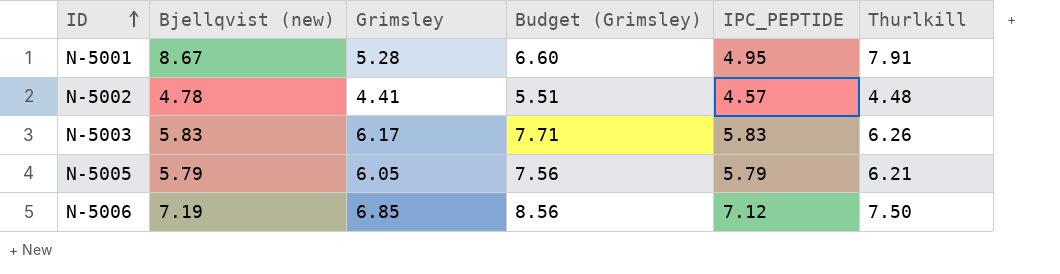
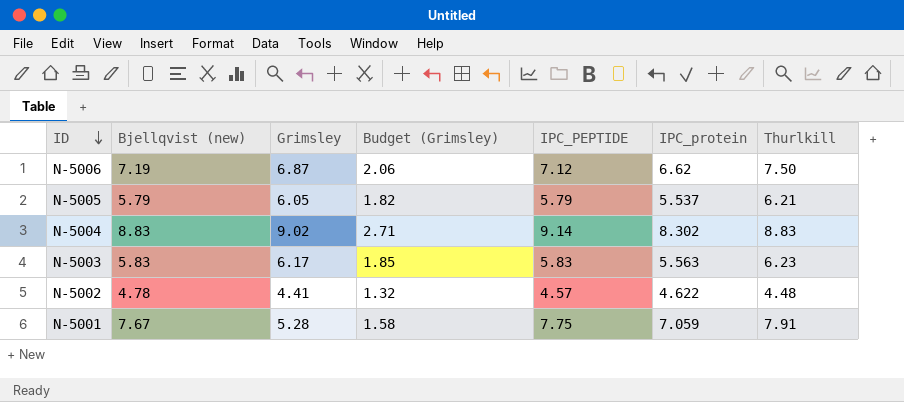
row order: ID ascending -> ID descending
column Budget (Grimsley) | formula: [Grimsley] * 1.25 -> [Grimsley] * 0.3
column IPC_protein | position: none -> 6
N-5006 | Grimsley: 6.85 -> 6.87
row N-5004: none -> 8.83 | 9.02 | 2.71 | 9.14 | 8.302 | 8.83
N-5003 | Thurlkill: 6.26 -> 6.23
N-5001 | Bjellqvist (new): 8.67 -> 7.67
N-5001 | IPC_PEPTIDE: 4.95 -> 7.75

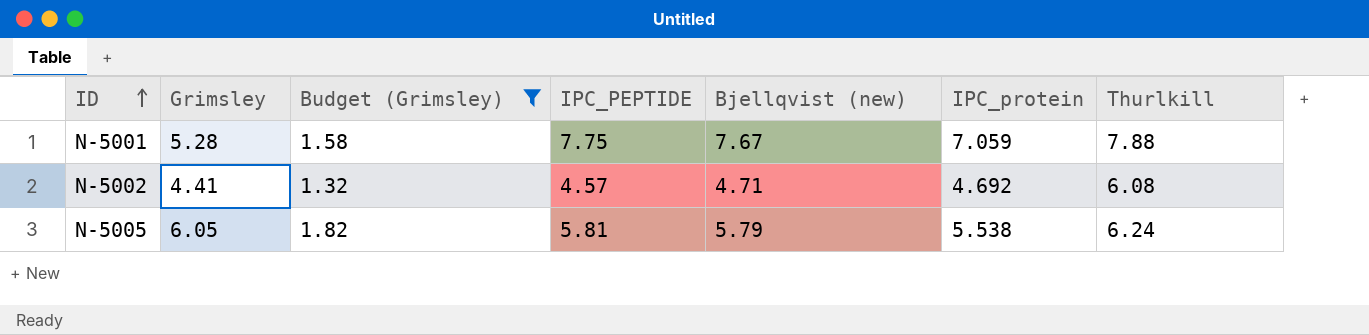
filter: none -> Budget (Grimsley) <= 1.82
row order: ID descending -> ID ascending
column Bjellqvist (new) | position: 2 -> 5
N-5001 | Thurlkill: 7.91 -> 7.88
N-5002 | Bjellqvist (new): 4.78 -> 4.71
N-5002 | IPC_protein: 4.622 -> 4.692
N-5002 | Thurlkill: 4.48 -> 6.08
N-5005 | IPC_PEPTIDE: 5.79 -> 5.81
N-5005 | IPC_protein: 5.537 -> 5.538
N-5005 | Thurlkill: 6.21 -> 6.24

